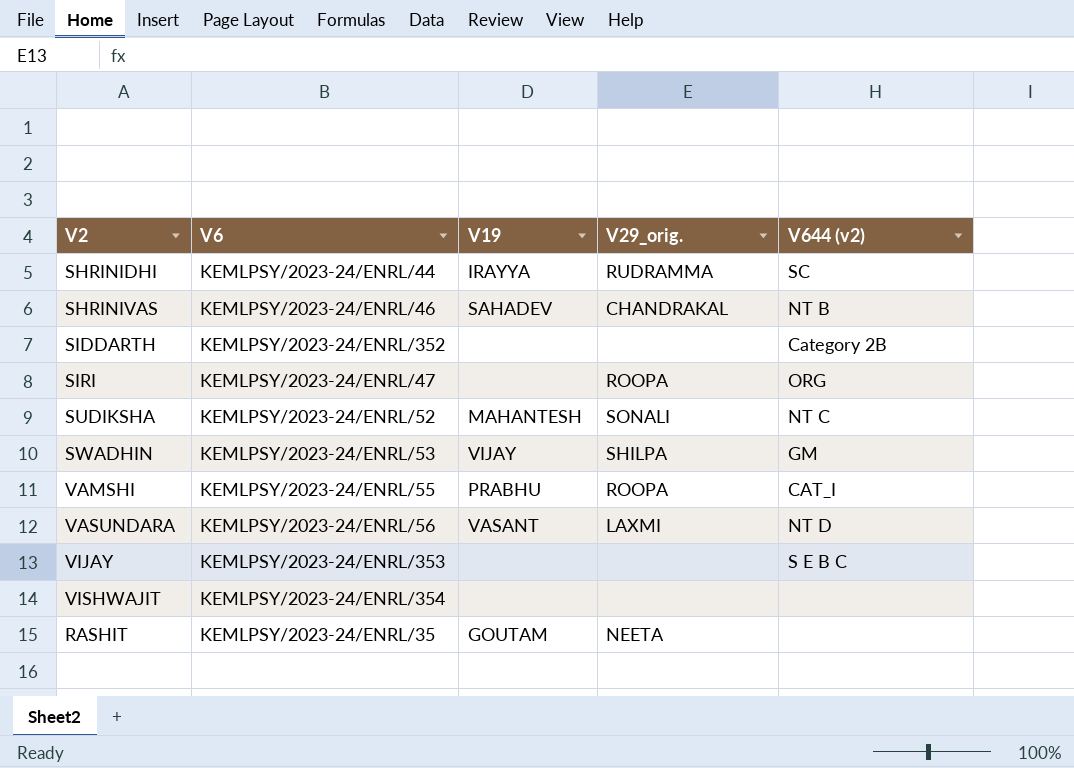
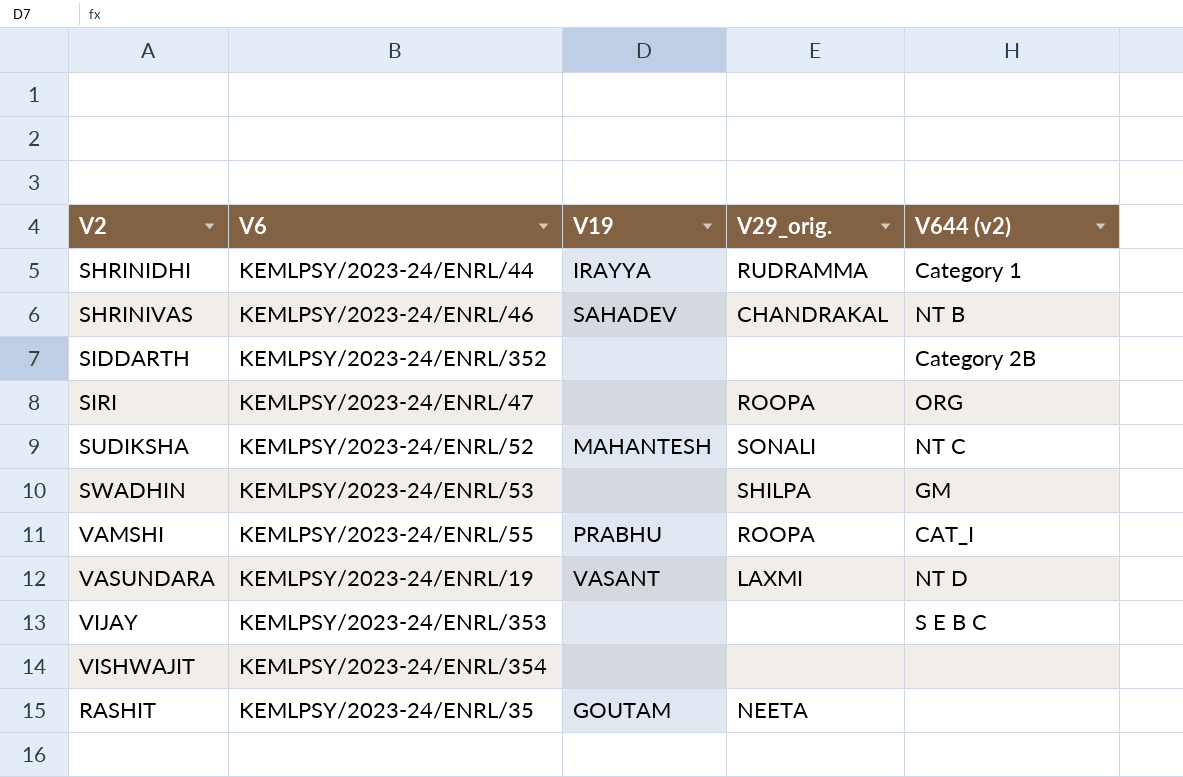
SHRINIDHI | V644 (v2): SC -> Category 1
SWADHIN | V19: VIJAY -> none
VASUNDARA | V6: KEMLPSY/2023-24/ENRL/56 -> KEMLPSY/2023-24/ENRL/19

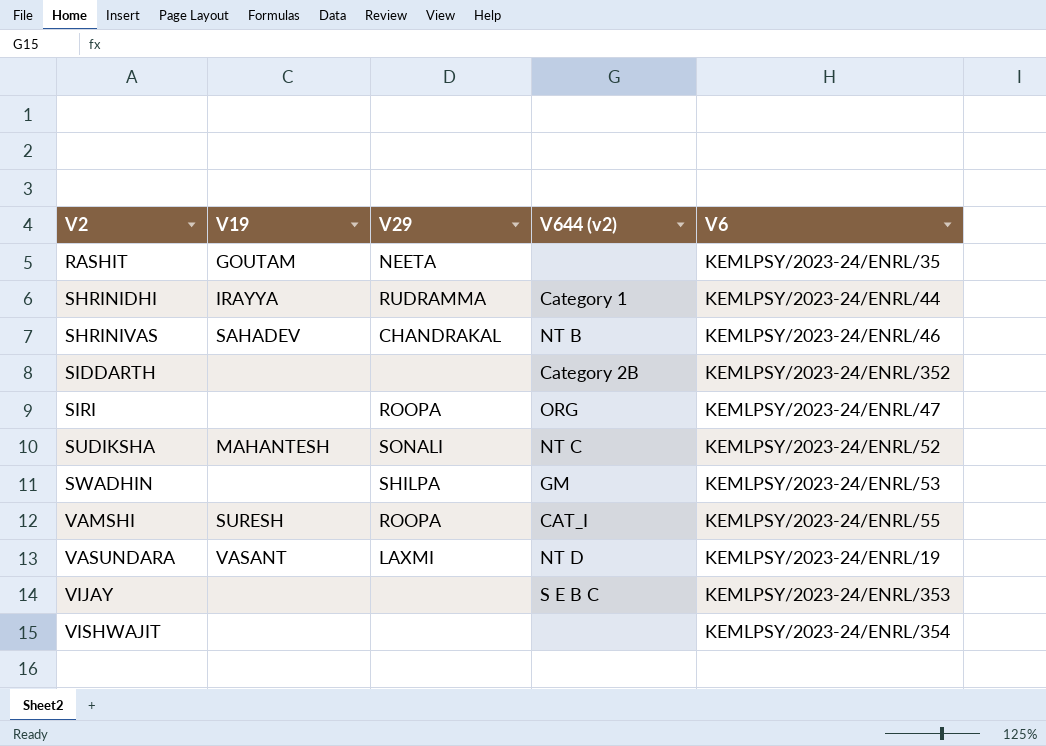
row order: none -> V2 ascending
column name: V29_orig. -> V29
column V6 | position: 2 -> 5
VAMSHI | V19: PRABHU -> SURESH

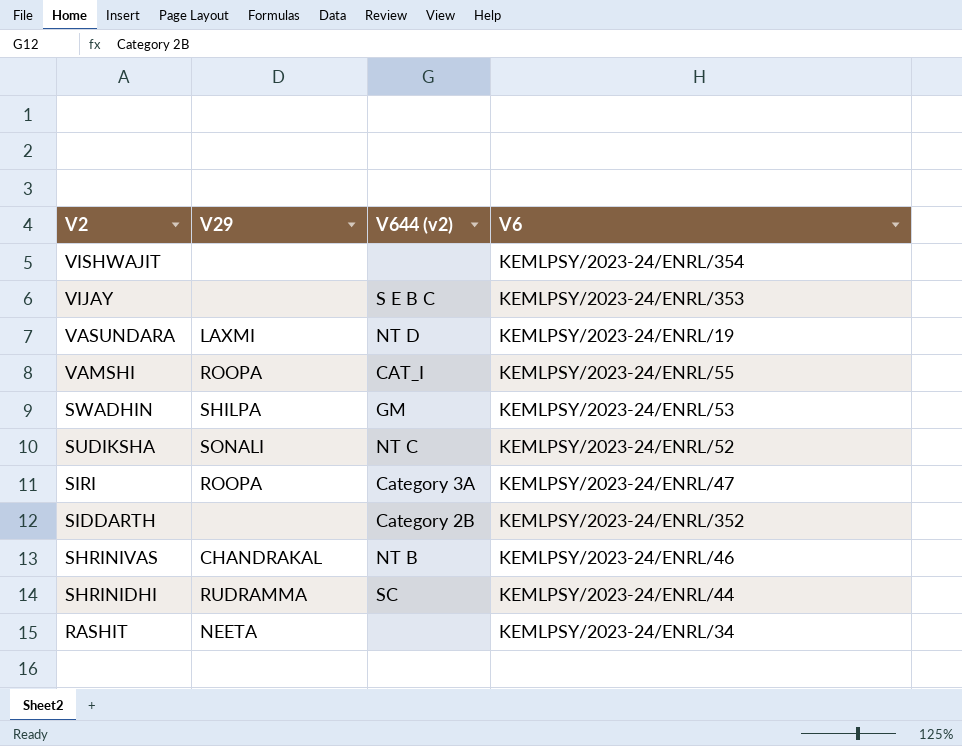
row order: V2 ascending -> V2 descending
column V19 | position: 2 -> none
SIRI | V644 (v2): ORG -> Category 3A
SHRINIDHI | V644 (v2): Category 1 -> SC
RASHIT | V6: KEMLPSY/2023-24/ENRL/35 -> KEMLPSY/2023-24/ENRL/34

